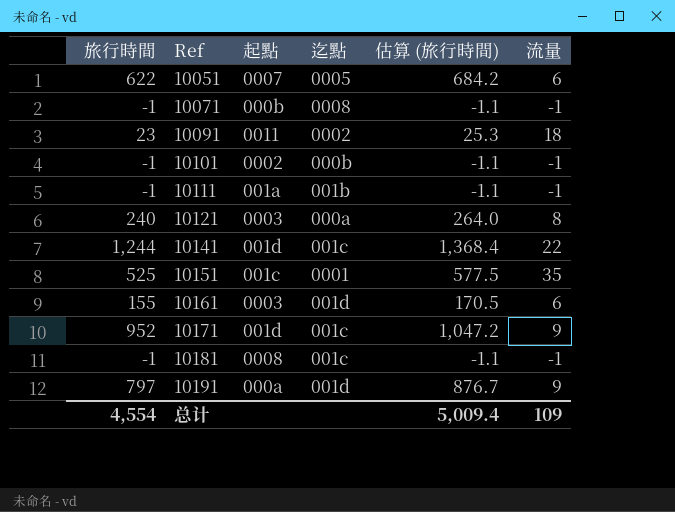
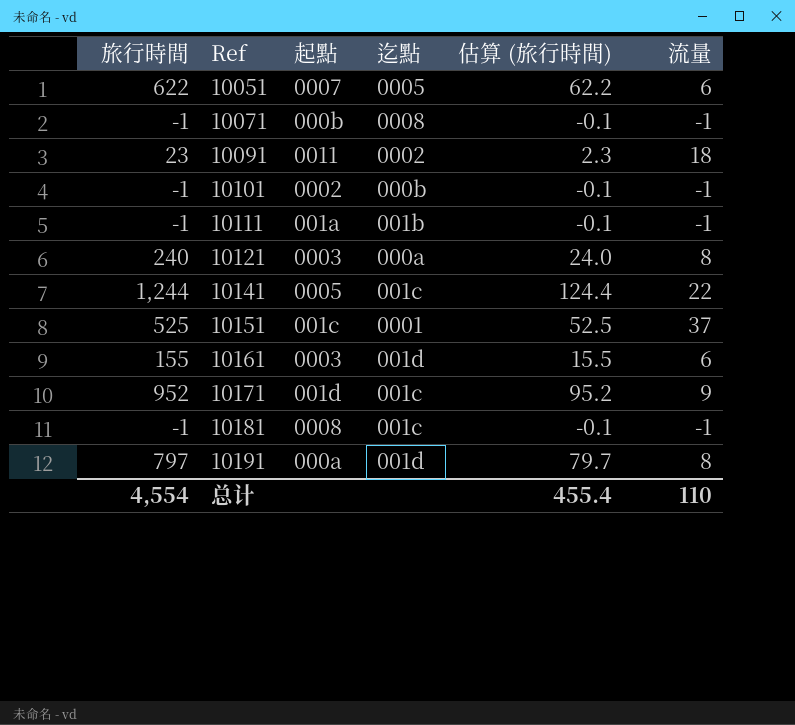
column 估算 (旅行時間) | formula: [旅行時間] * 1.1 -> [旅行時間] * 0.1
10141 | 起點: 001d -> 0005
10151 | 流量: 35 -> 37
10191 | 流量: 9 -> 8
总计 | 估算 (旅行時間): 5,009.4 -> 455.4
总计 | 流量: 109 -> 110

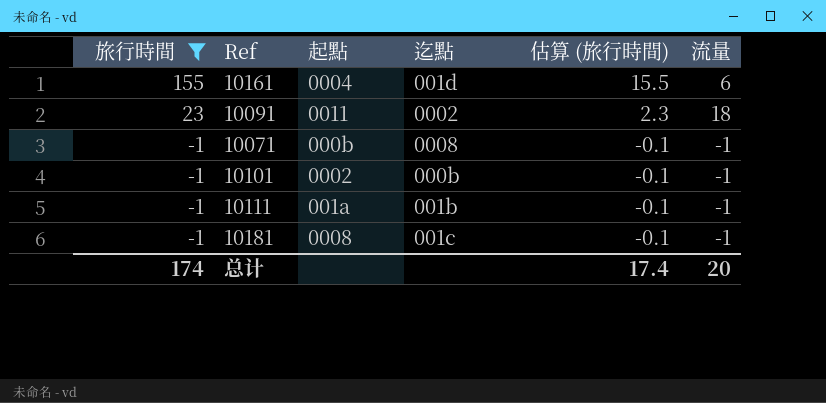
filter: none -> 旅行時間 <= 155
row order: Ref ascending -> 旅行時間 descending
10161 | 起點: 0003 -> 0004
总计 | 旅行時間: 4,554 -> 174
总计 | 估算 (旅行時間): 455.4 -> 17.4
总计 | 流量: 110 -> 20

